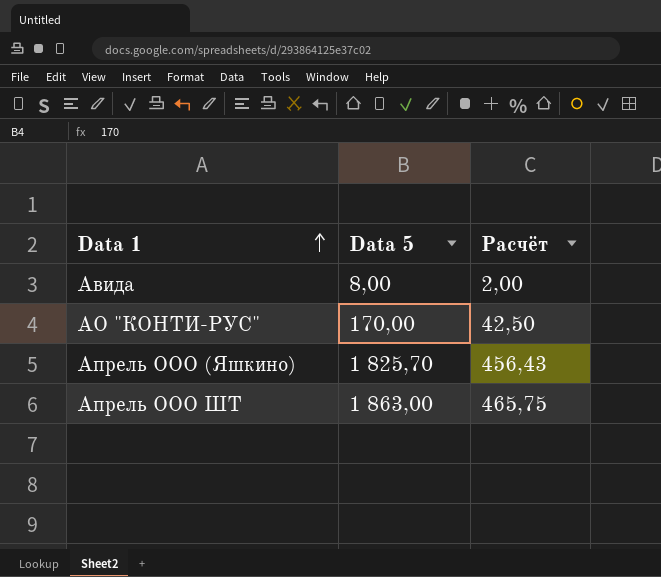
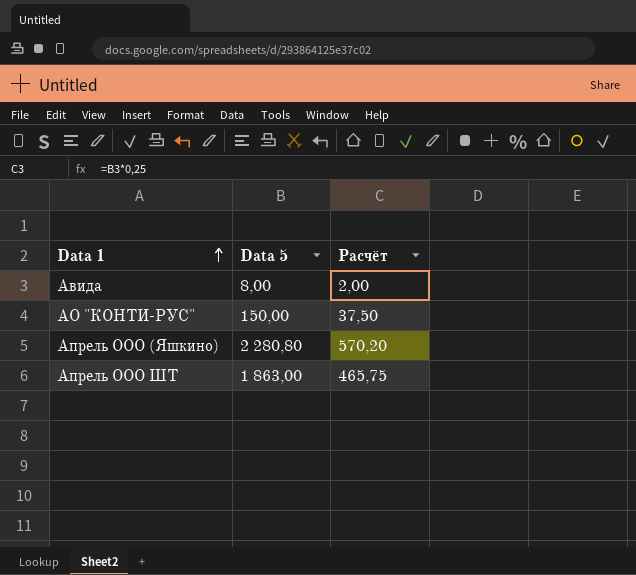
АО "КОНТИ-РУС" | Data 5: 170,00 -> 150,00
АО "КОНТИ-РУС" | Расчёт: 42,50 -> 37,50
Апрель ООО (Яшкино) | Data 5: 1 825,70 -> 2 280,80
Апрель ООО (Яшкино) | Расчёт: 456,43 -> 570,20

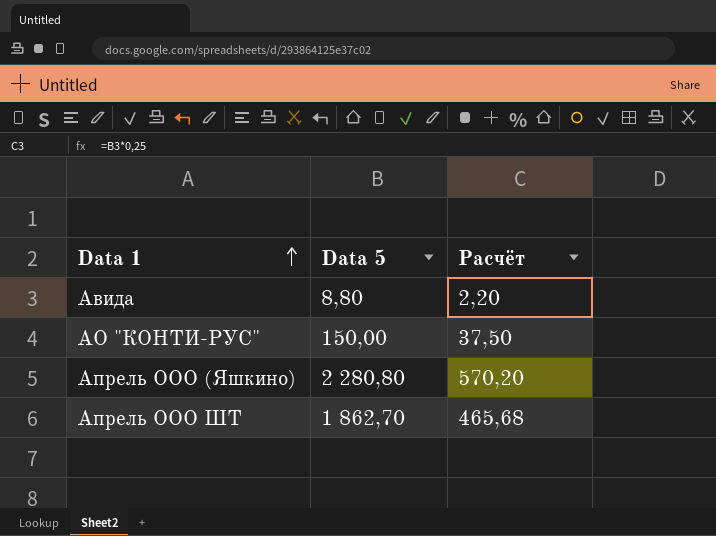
Авида | Data 5: 8,00 -> 8,80
Авида | Расчёт: 2,00 -> 2,20
Апрель ООО ШТ | Data 5: 1 863,00 -> 1 862,70
Апрель ООО ШТ | Расчёт: 465,75 -> 465,68

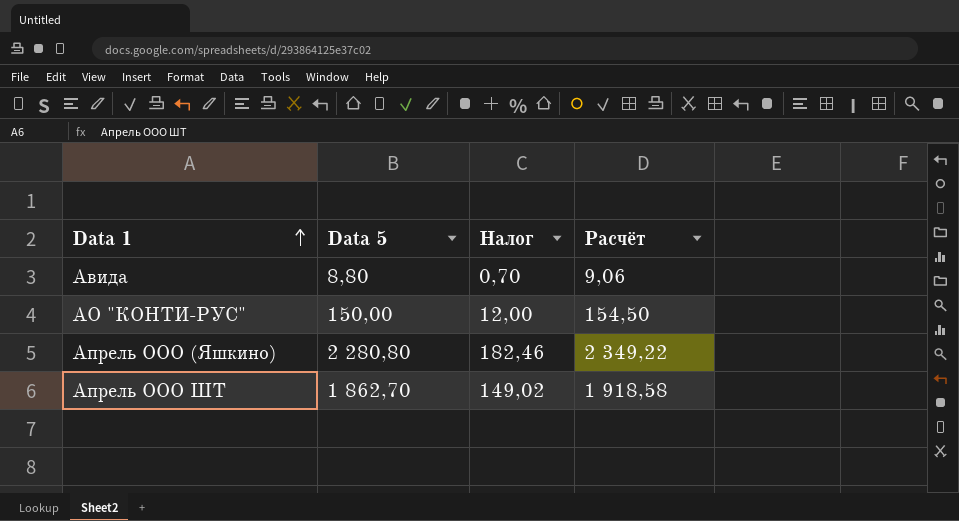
column Налог | formula: none -> [Data 5] * 0,08
column Расчёт | formula: [Data 5] * 0,25 -> [Data 5] * 1,03

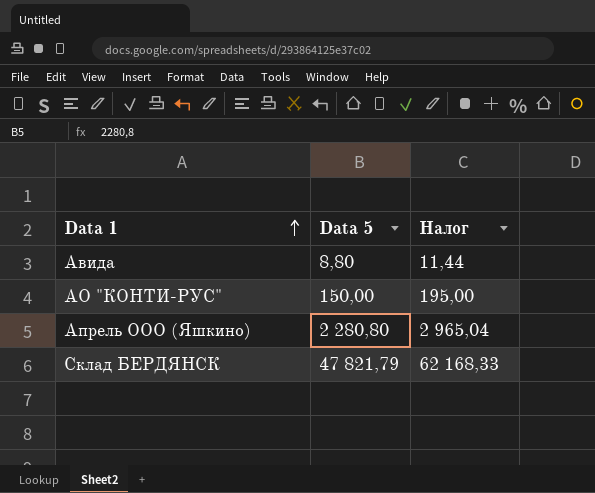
column Расчёт | formula: [Data 5] * 1,03 -> none
column Налог | formula: [Data 5] * 0,08 -> [Data 5] * 1,3
row Апрель ООО ШТ: 1 862,70 | 149,02 | 1 918,58 -> none
row Склад БЕРДЯНСК: none -> 47 821,79 | 62 168,33

